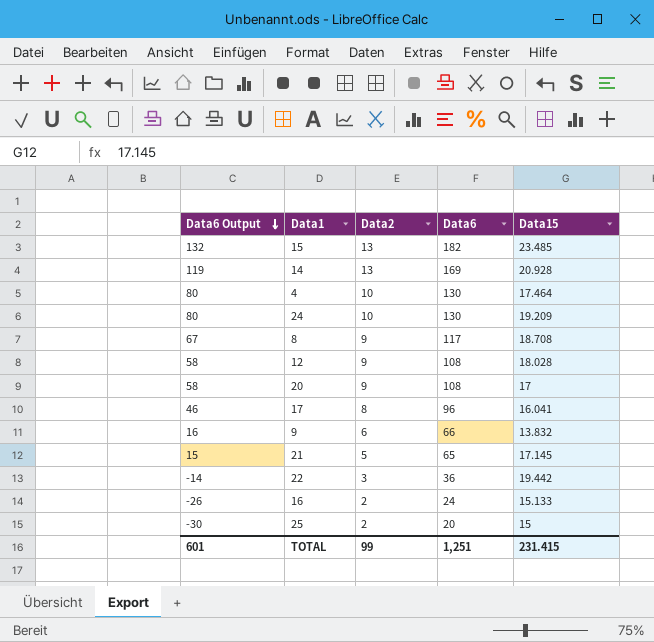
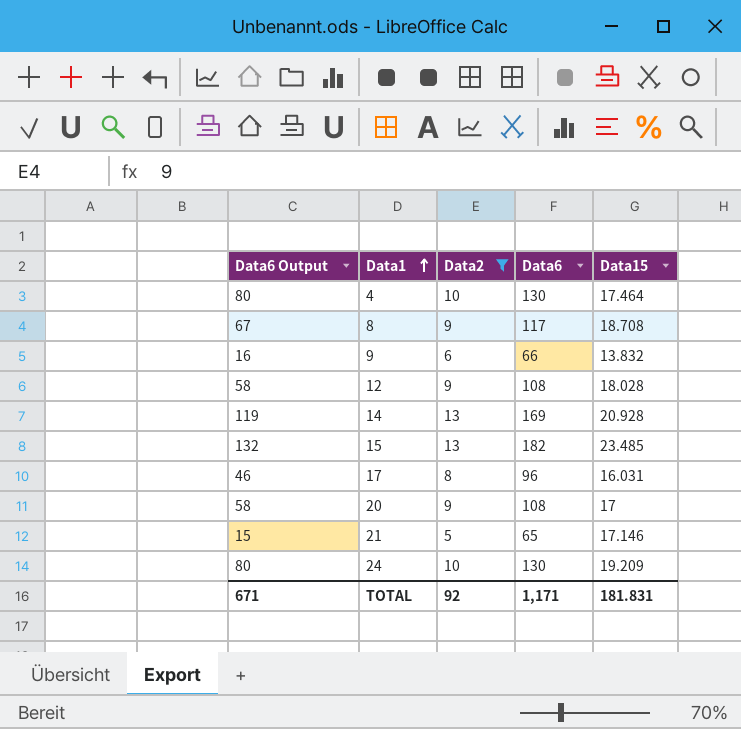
filter: none -> Data2 >= 5
row order: Data6 Output descending -> Data1 ascending
17 | Data15: 16.041 -> 16.031
21 | Data15: 17.145 -> 17.146
TOTAL | Data6 Output: 601 -> 671
TOTAL | Data2: 99 -> 92
TOTAL | Data6: 1,251 -> 1,171
TOTAL | Data15: 231.415 -> 181.831

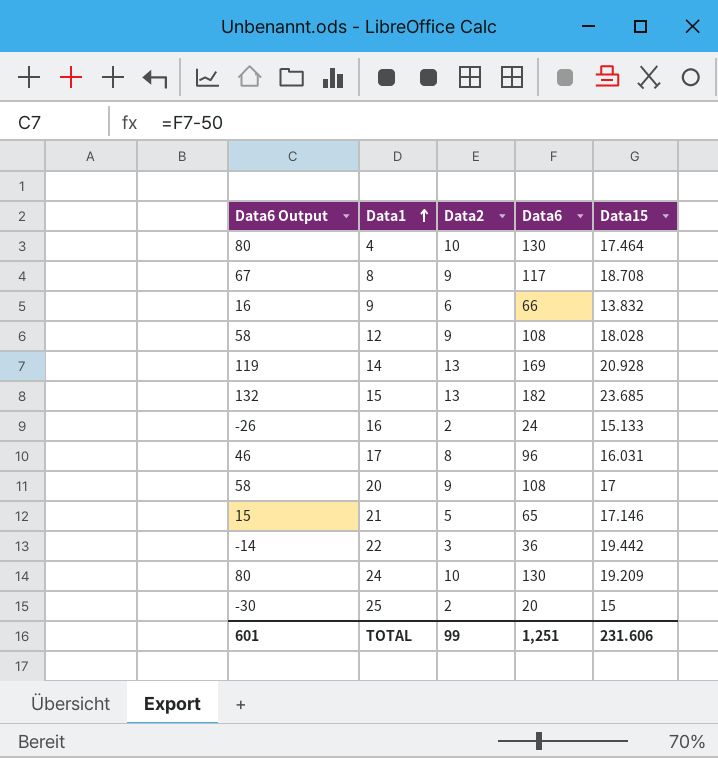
filter: Data2 >= 5 -> none
15 | Data15: 23.485 -> 23.685
TOTAL | Data6 Output: 671 -> 601
TOTAL | Data2: 92 -> 99
TOTAL | Data6: 1,171 -> 1,251
TOTAL | Data15: 181.831 -> 231.606

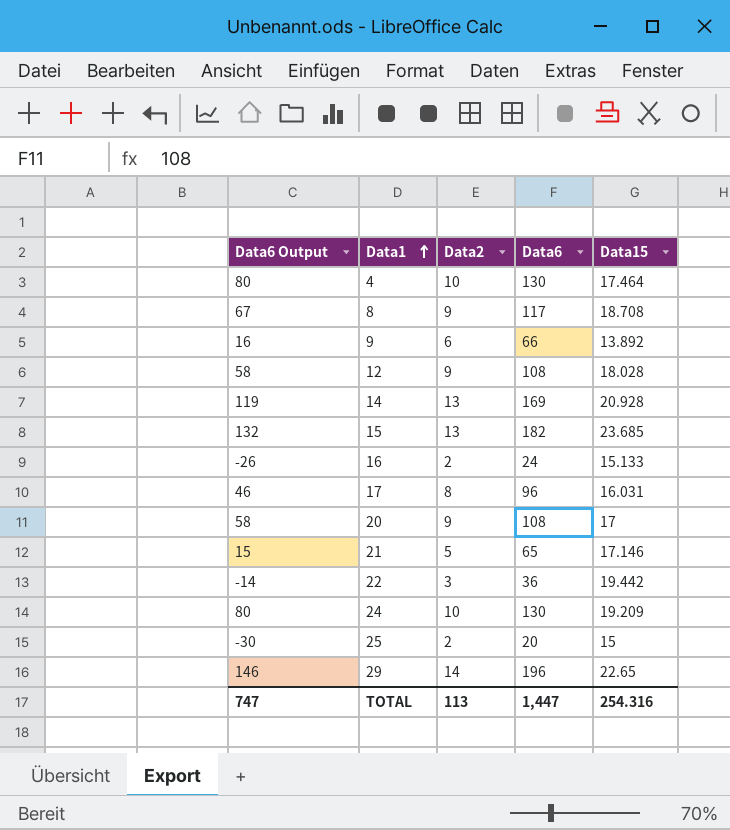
9 | Data15: 13.832 -> 13.892
row 29: none -> 146 | 14 | 196 | 22.65
TOTAL | Data6 Output: 601 -> 747
TOTAL | Data2: 99 -> 113
TOTAL | Data6: 1,251 -> 1,447
TOTAL | Data15: 231.606 -> 254.316

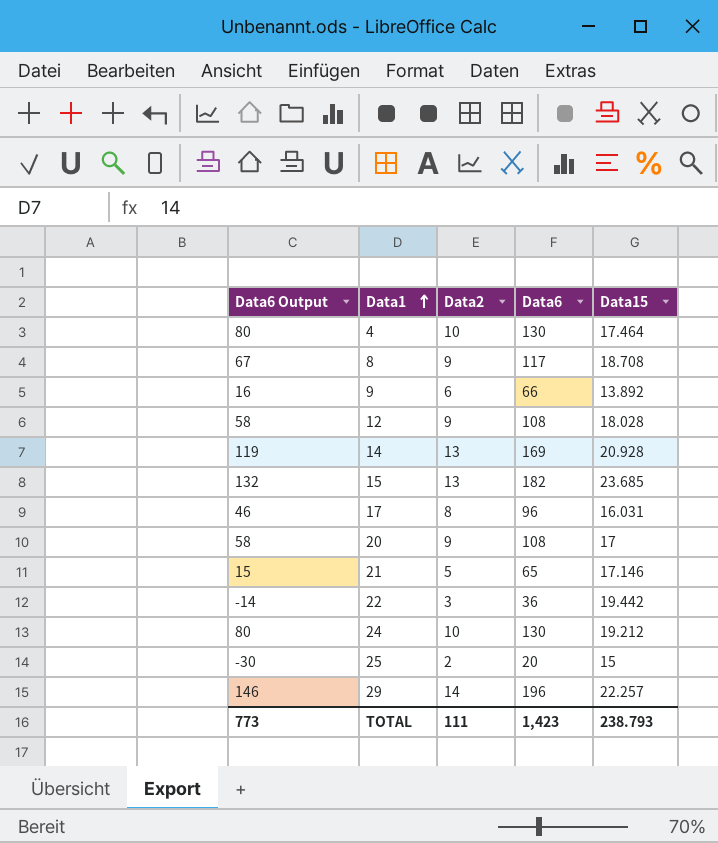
row 16: -26 | 2 | 24 | 15.133 -> none
24 | Data15: 19.209 -> 19.212
29 | Data15: 22.65 -> 22.257
TOTAL | Data6 Output: 747 -> 773
TOTAL | Data2: 113 -> 111
TOTAL | Data6: 1,447 -> 1,423
TOTAL | Data15: 254.316 -> 238.793

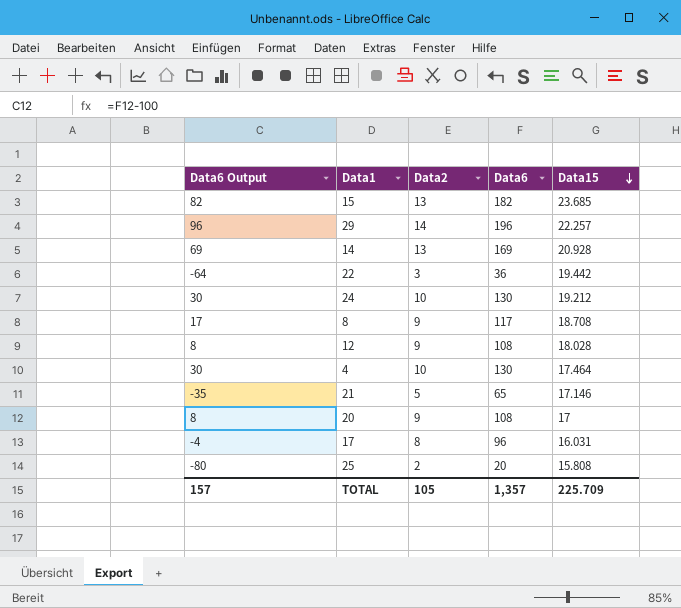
row order: Data1 ascending -> Data15 descending
column Data6 Output | formula: [Data6] - 50 -> [Data6] - 100
row 9: 16 | 6 | 66 | 13.892 -> none
25 | Data15: 15 -> 15.808
TOTAL | Data6 Output: 773 -> 157
TOTAL | Data2: 111 -> 105
TOTAL | Data6: 1,423 -> 1,357
TOTAL | Data15: 238.793 -> 225.709

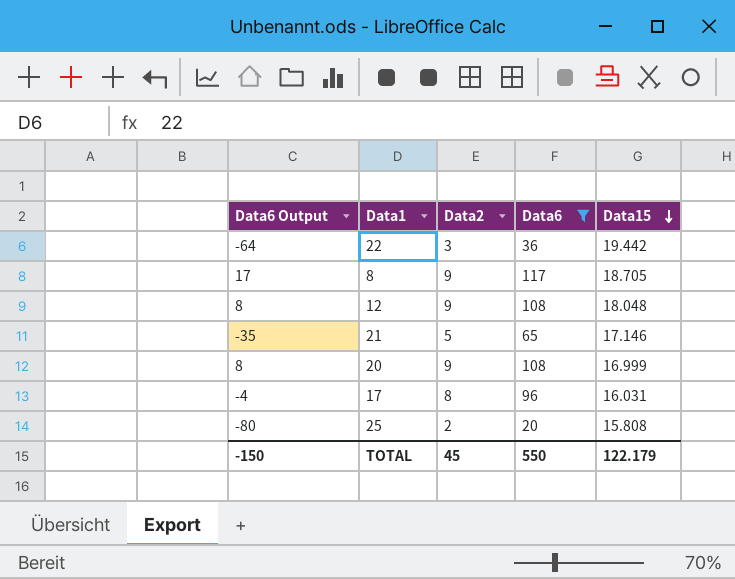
filter: none -> Data6 <= 117
8 | Data15: 18.708 -> 18.705
12 | Data15: 18.028 -> 18.048
20 | Data15: 17 -> 16.999
TOTAL | Data6 Output: 157 -> -150
TOTAL | Data2: 105 -> 45
TOTAL | Data6: 1,357 -> 550
TOTAL | Data15: 225.709 -> 122.179

